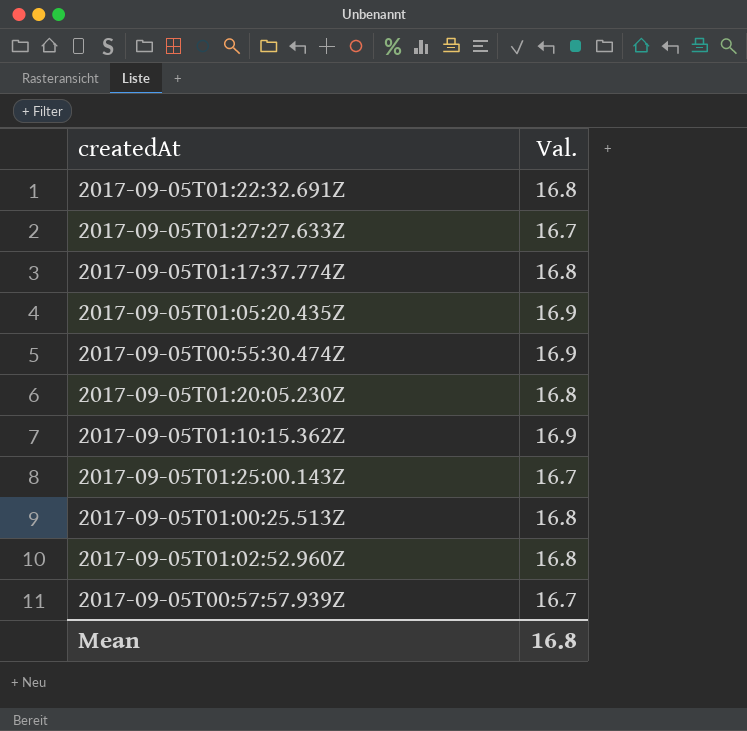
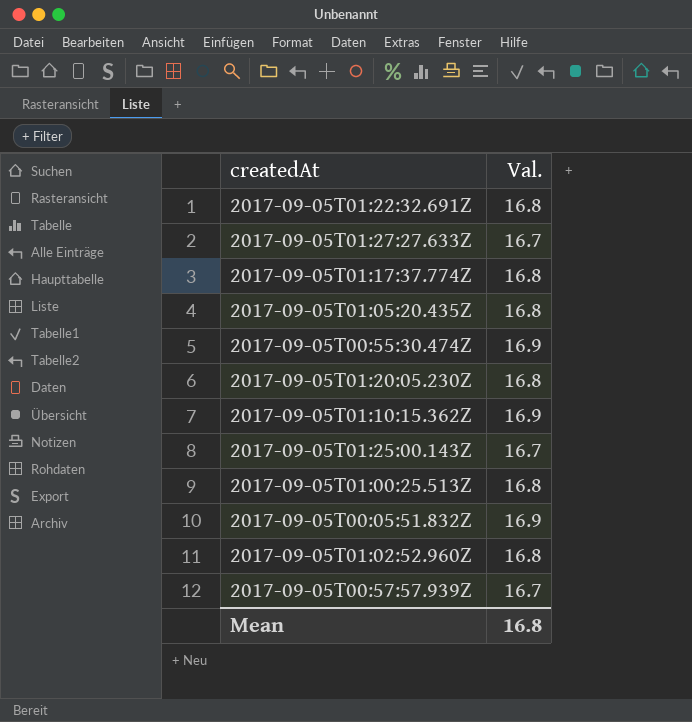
2017-09-05T01:05:20.435Z | Val.: 16.9 -> 16.8
row 2017-09-05T00:05:51.832Z: none -> 16.9

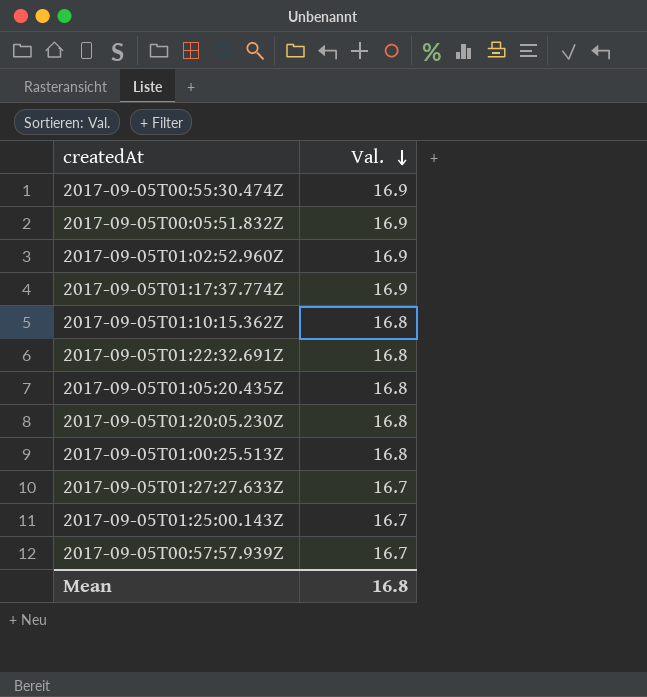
row order: none -> Val. descending
2017-09-05T01:02:52.960Z | Val.: 16.8 -> 16.9
2017-09-05T01:17:37.774Z | Val.: 16.8 -> 16.9
2017-09-05T01:10:15.362Z | Val.: 16.9 -> 16.8

